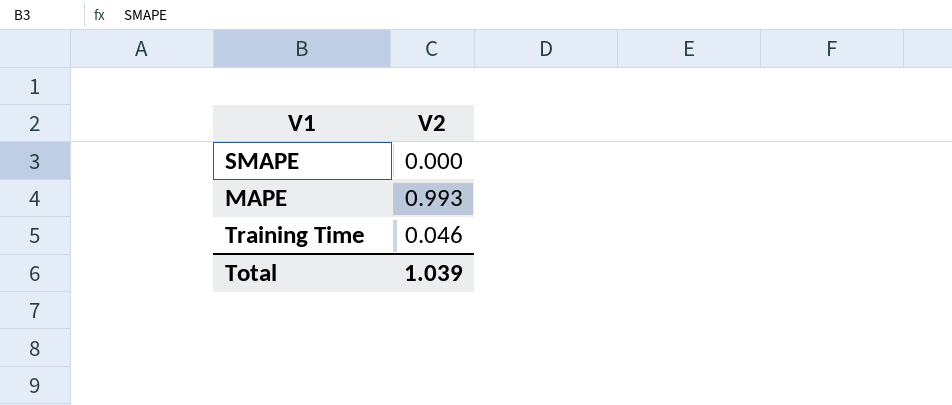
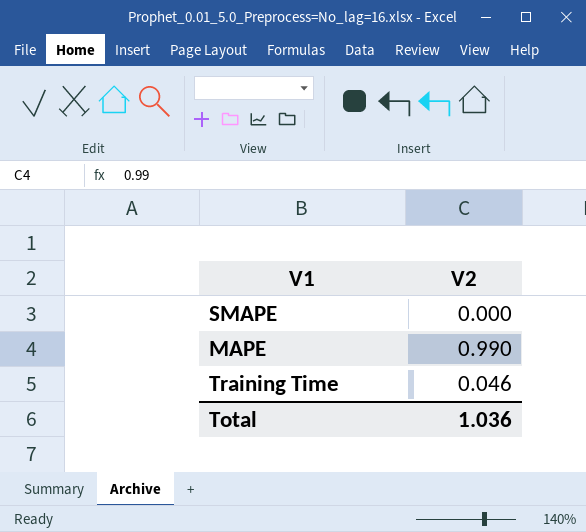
MAPE | V2: 0.993 -> 0.990
Total | V2: 1.039 -> 1.036

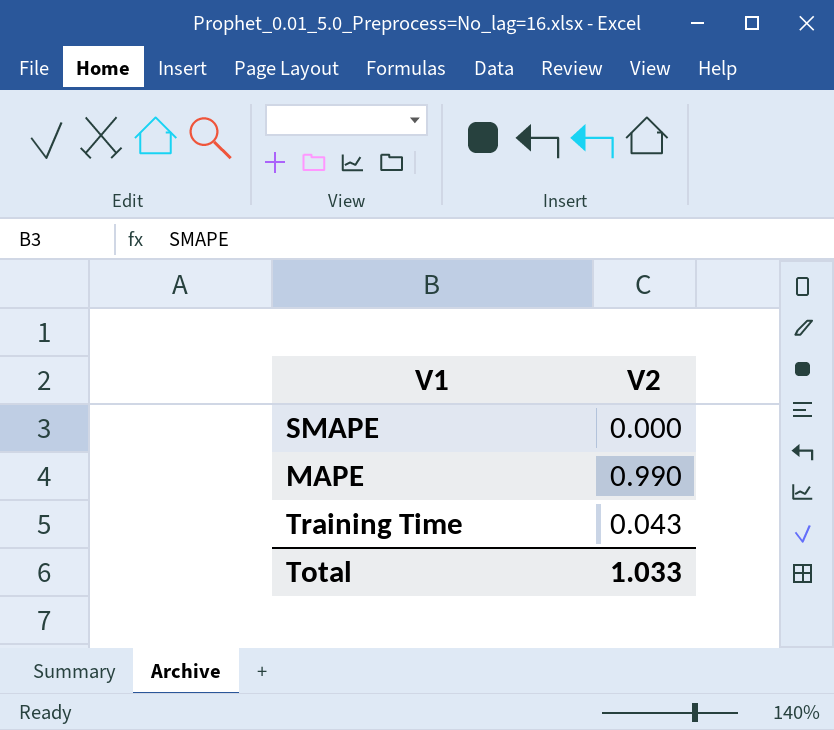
Training Time | V2: 0.046 -> 0.043
Total | V2: 1.036 -> 1.033

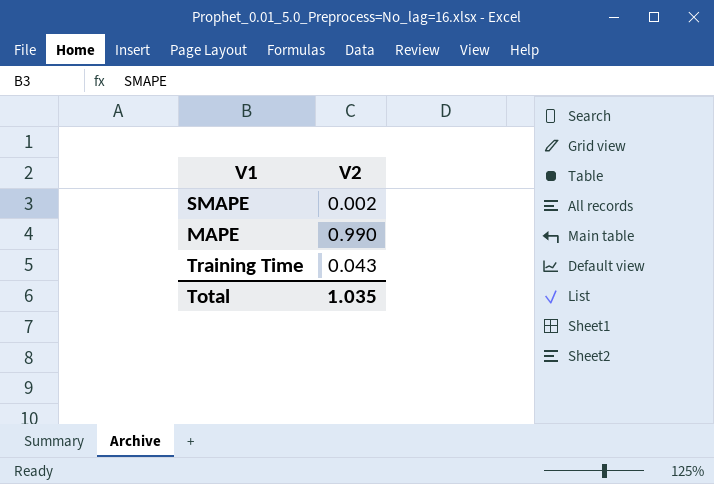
SMAPE | V2: 0.000 -> 0.002
Total | V2: 1.033 -> 1.035

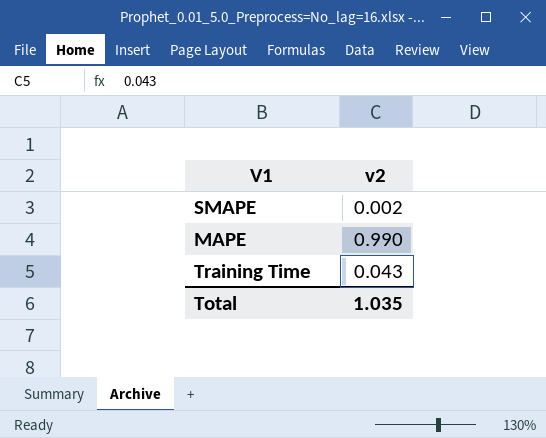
column name: V2 -> v2

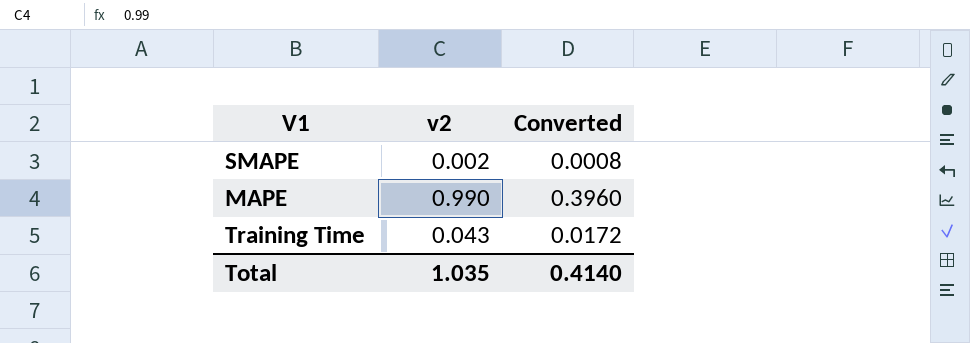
column Converted | formula: none -> [v2] * 0.4

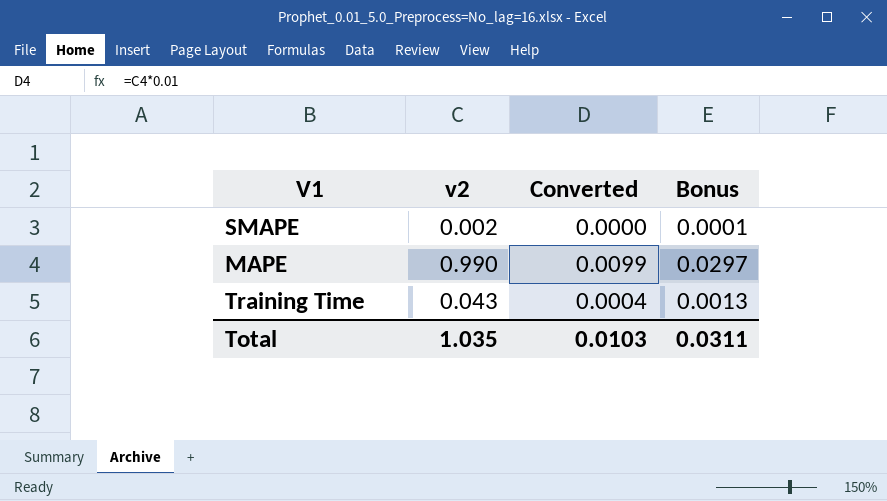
column Converted | formula: [v2] * 0.4 -> [v2] * 0.01
column Bonus | formula: none -> [v2] * 0.03
Total | Converted: 0.4140 -> 0.0103

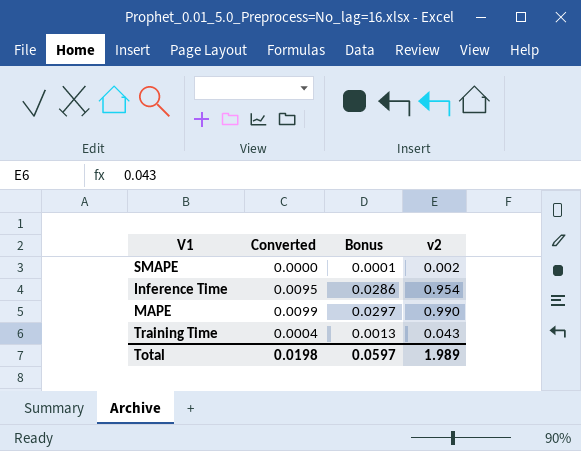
column v2 | position: 2 -> 4
row Inference Time: none -> 0.0095 | 0.0286 | 0.954
Total | Converted: 0.0103 -> 0.0198
Total | Bonus: 0.0311 -> 0.0597
Total | v2: 1.035 -> 1.989

